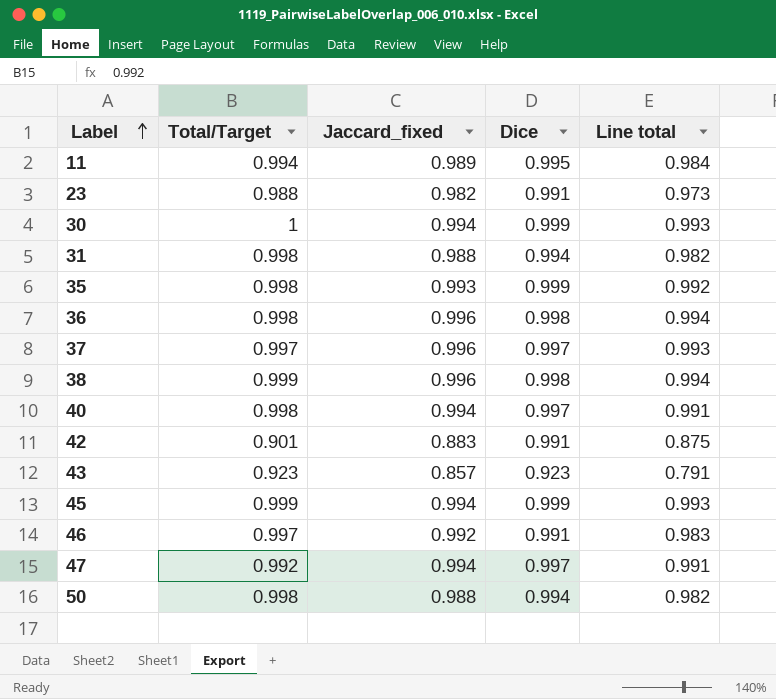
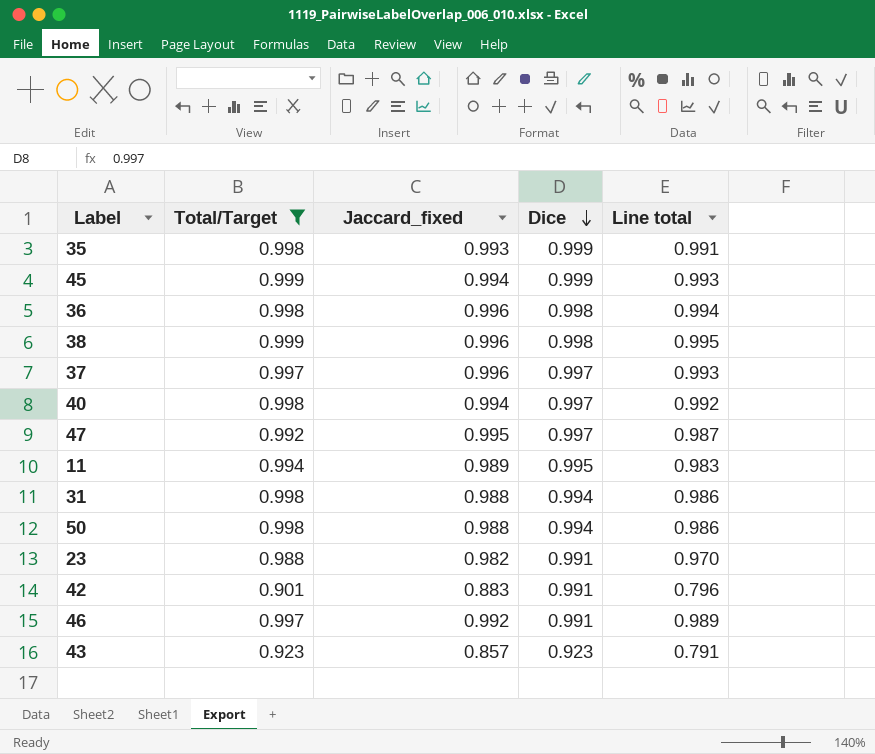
filter: none -> Total/Target != 1
row order: Label ascending -> Dice descending
column Line total | formula: [Jaccard_fixed] * [Dice] -> [Total/Target] * [Jaccard_fixed]
47 | Jaccard_fixed: 0.994 -> 0.995

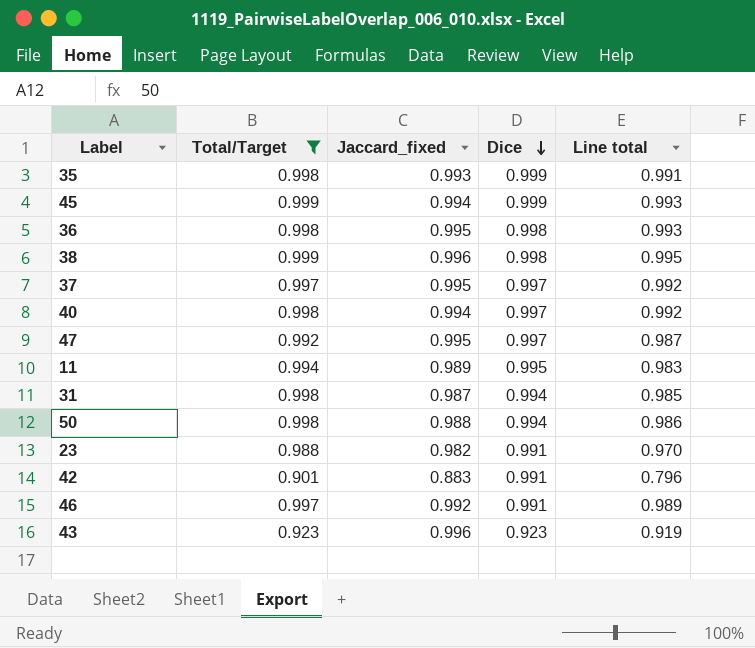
36 | Jaccard_fixed: 0.996 -> 0.995
36 | Line total: 0.994 -> 0.993
37 | Jaccard_fixed: 0.996 -> 0.995
37 | Line total: 0.993 -> 0.992
31 | Jaccard_fixed: 0.988 -> 0.987
31 | Line total: 0.986 -> 0.985
43 | Jaccard_fixed: 0.857 -> 0.996
43 | Line total: 0.791 -> 0.919

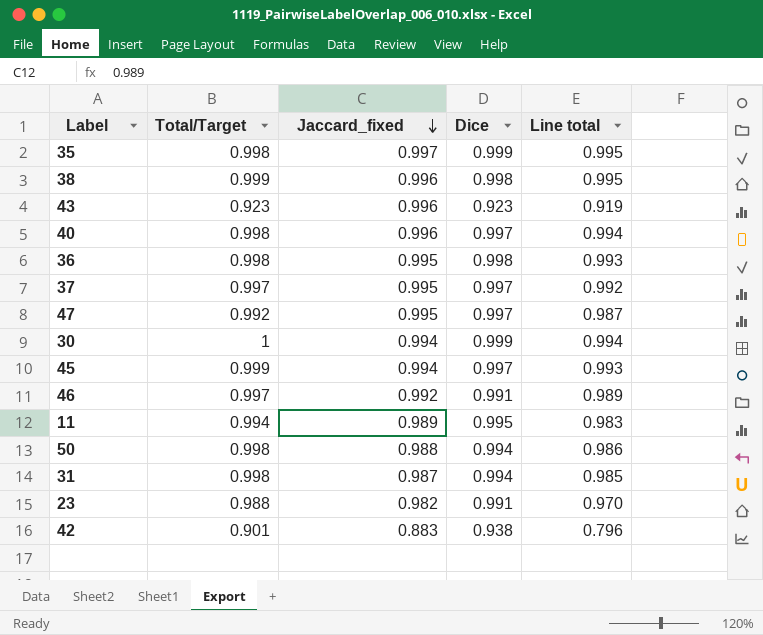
filter: Total/Target != 1 -> none
row order: Dice descending -> Jaccard_fixed descending
35 | Jaccard_fixed: 0.993 -> 0.997
35 | Line total: 0.991 -> 0.995
40 | Jaccard_fixed: 0.994 -> 0.996
40 | Line total: 0.992 -> 0.994
45 | Dice: 0.999 -> 0.997
42 | Dice: 0.991 -> 0.938

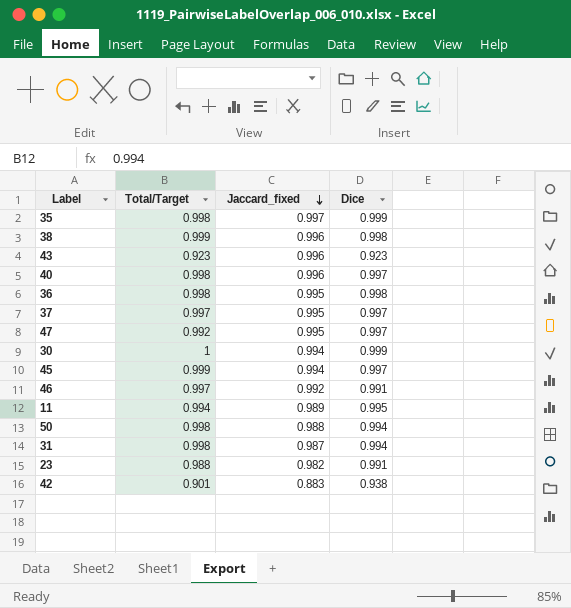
column Line total | formula: [Total/Target] * [Jaccard_fixed] -> none

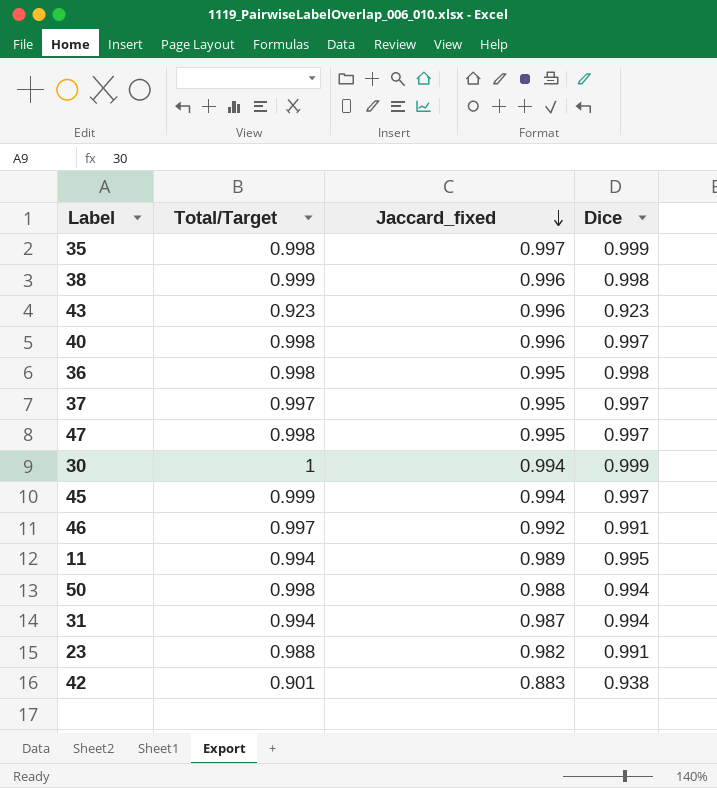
47 | Total/Target: 0.992 -> 0.998
31 | Total/Target: 0.998 -> 0.994

